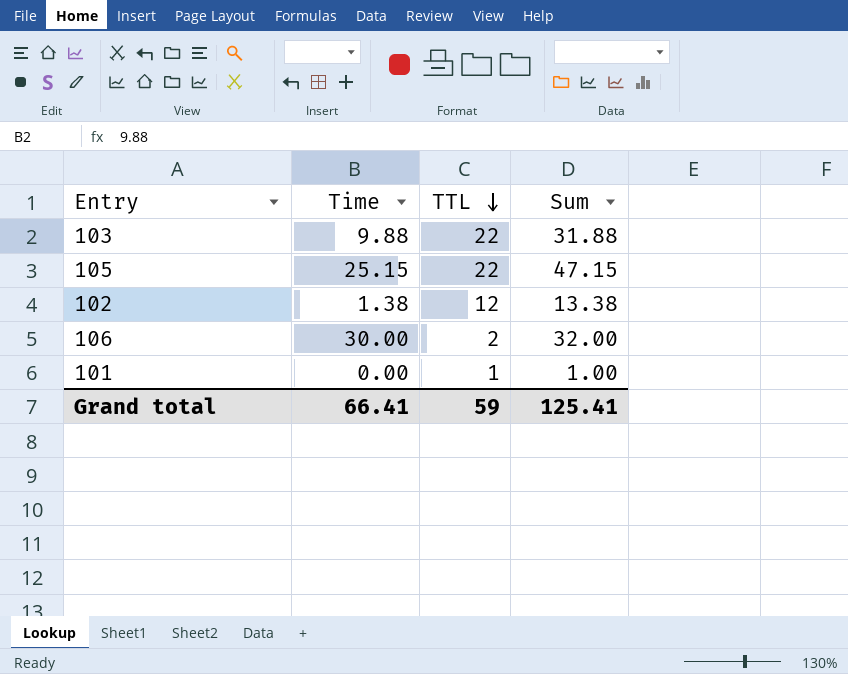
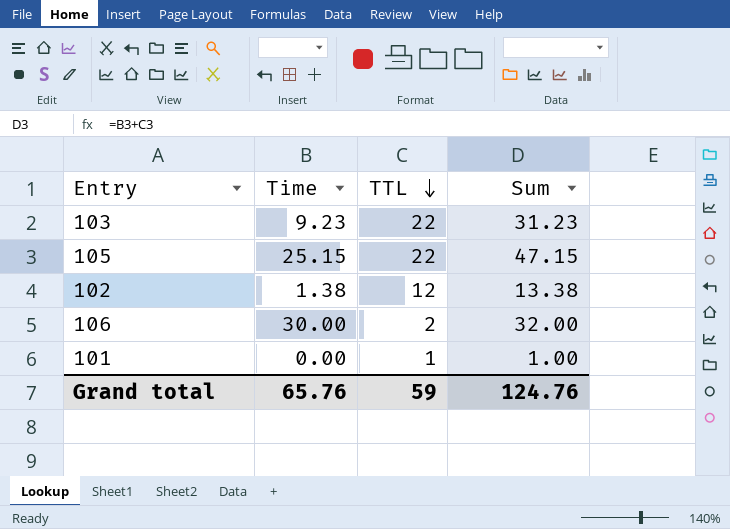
103 | Time: 9.88 -> 9.23
103 | Sum: 31.88 -> 31.23
Grand total | Time: 66.41 -> 65.76
Grand total | Sum: 125.41 -> 124.76

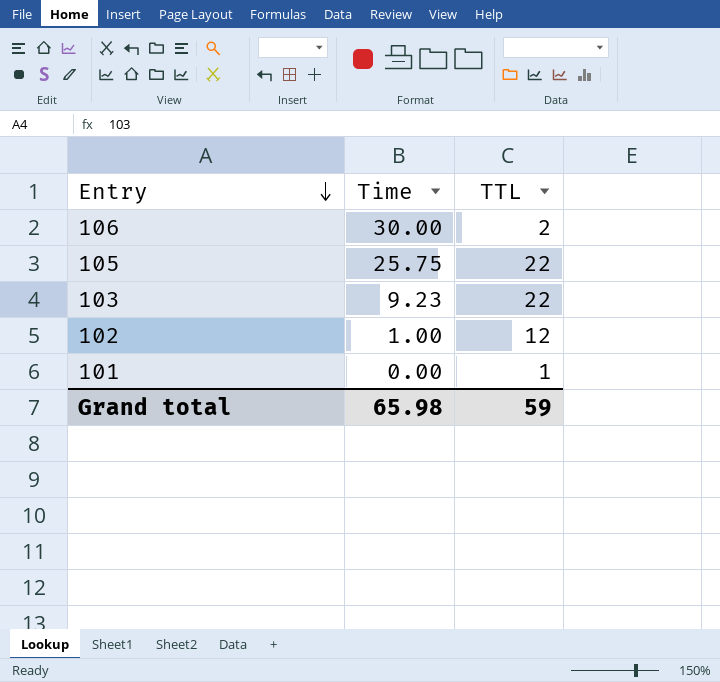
row order: TTL descending -> Entry descending
column Sum | formula: [Time] + [TTL] -> none
105 | Time: 25.15 -> 25.75
102 | Time: 1.38 -> 1.00
Grand total | Time: 65.76 -> 65.98

